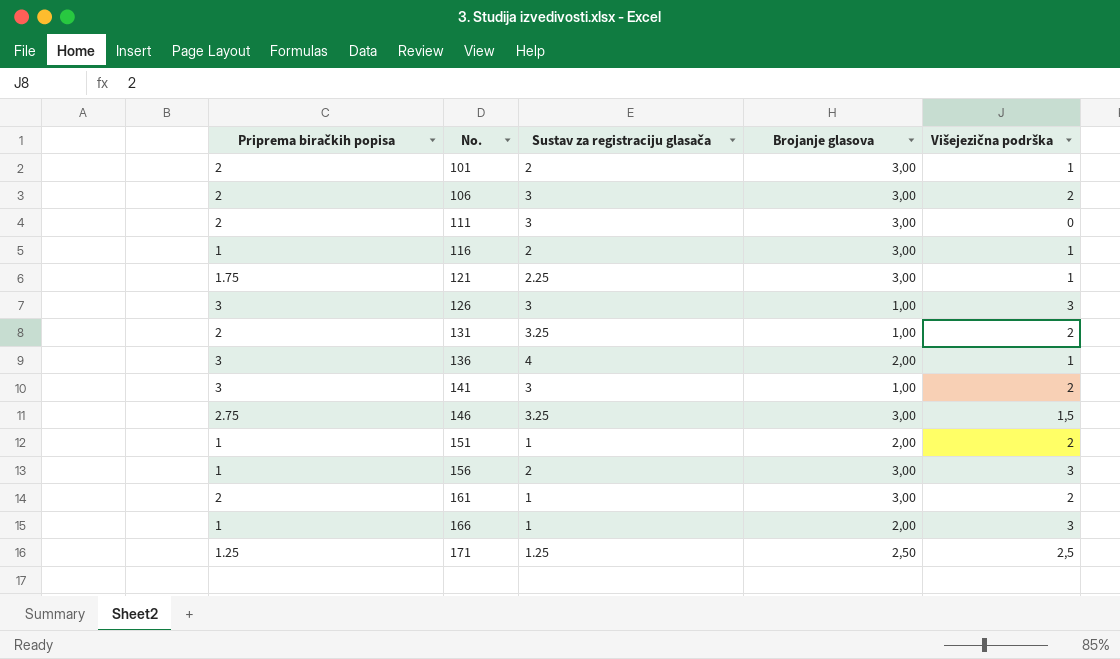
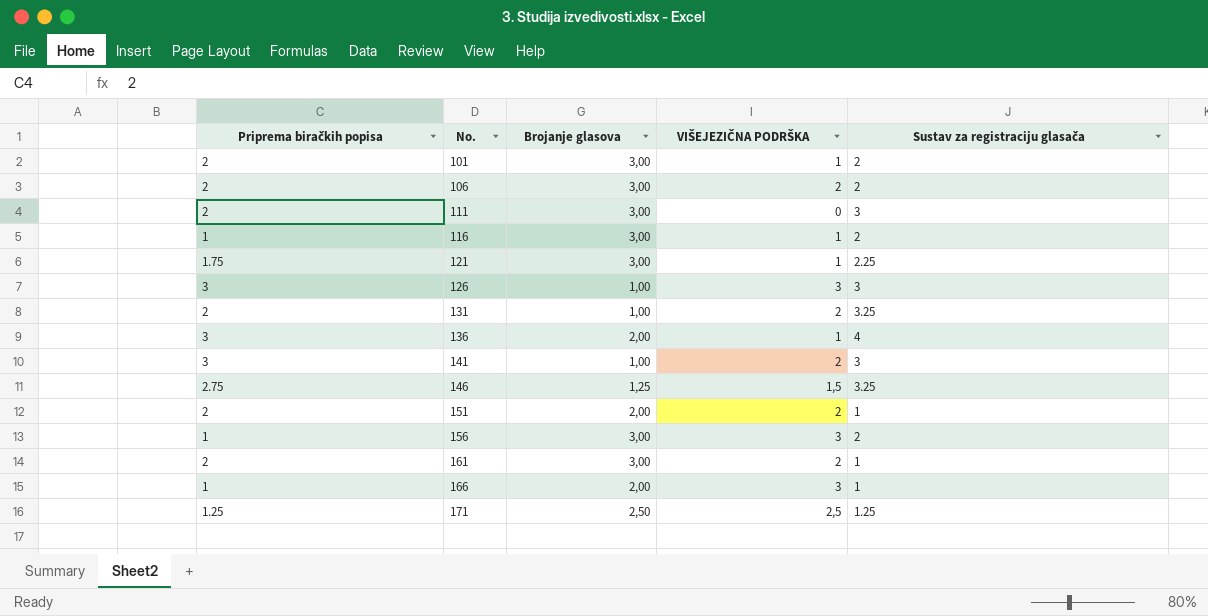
column name: Višejezična podrška -> VIŠEJEZIČNA PODRŠKA
column Sustav za registraciju glasača | position: 3 -> 5
106 | Sustav za registraciju glasača: 3 -> 2
146 | Brojanje glasova: 3,00 -> 1,25
151 | Priprema biračkih popisa: 1 -> 2

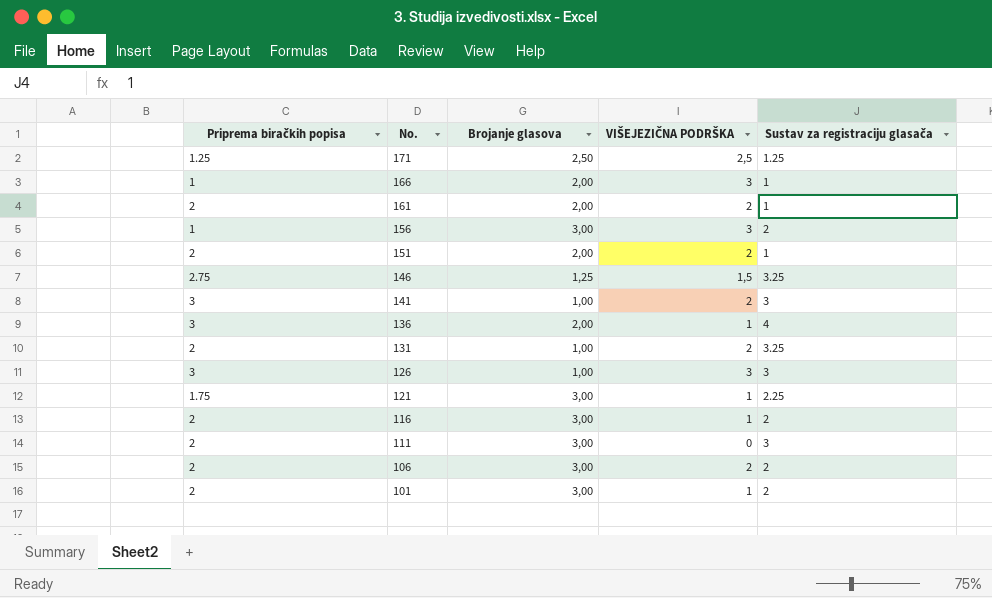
row order: No. ascending -> No. descending
161 | Brojanje glasova: 3,00 -> 2,00
116 | Priprema biračkih popisa: 1 -> 2

